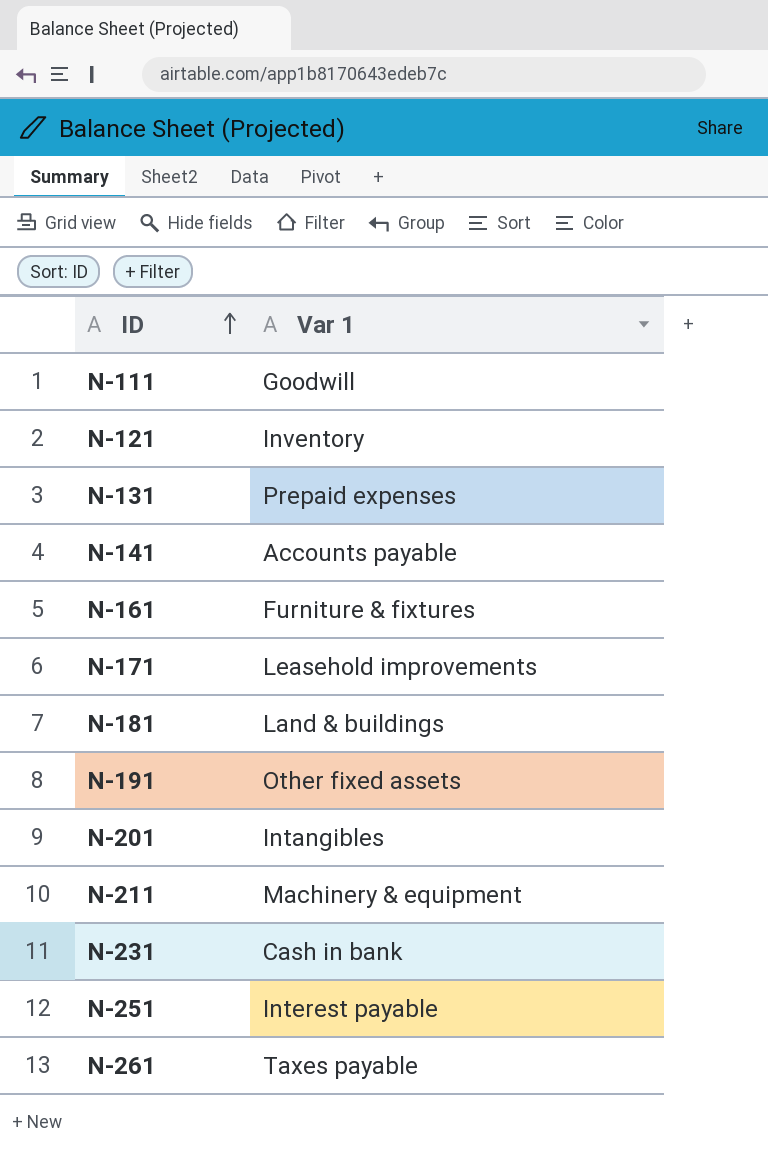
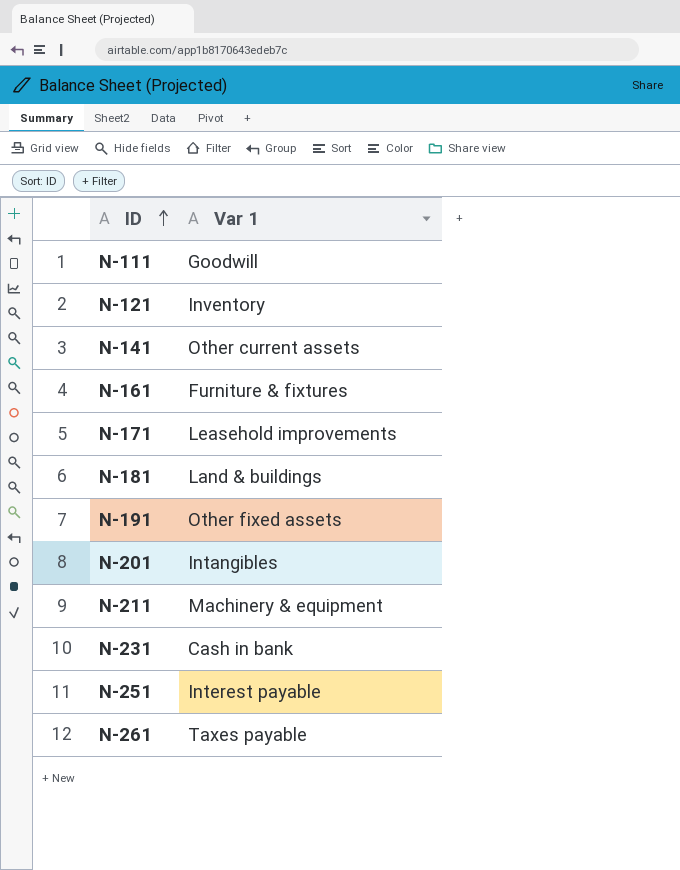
row N-131: Prepaid expenses -> none
N-141 | Var 1: Accounts payable -> Other current assets

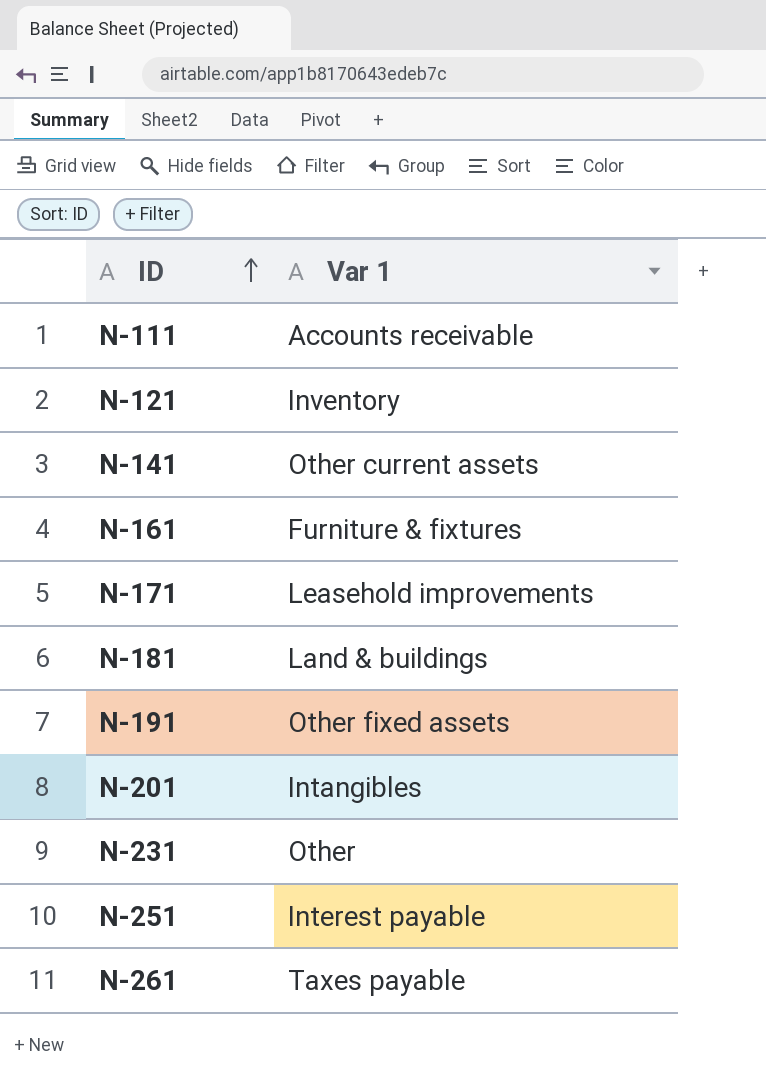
row N-211: Machinery & equipment -> none
N-111 | Var 1: Goodwill -> Accounts receivable
N-231 | Var 1: Cash in bank -> Other

